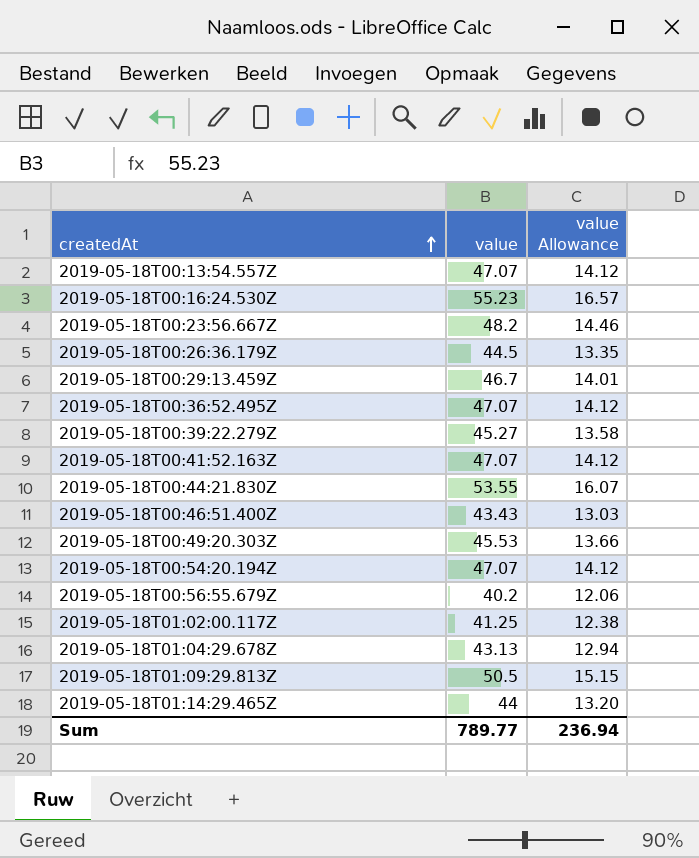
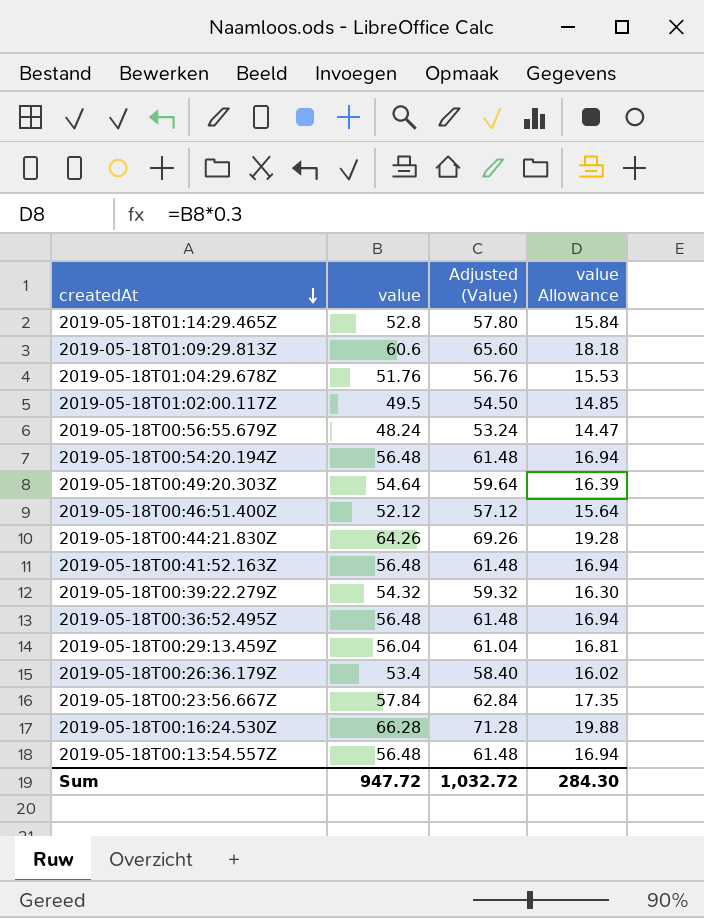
row order: createdAt ascending -> createdAt descending
column Adjusted (Value) | formula: none -> [value] + 5
2019-05-18T01:14:29.465Z | value: 44 -> 52.8
2019-05-18T01:14:29.465Z | value Allowance: 13.20 -> 15.84
2019-05-18T01:09:29.813Z | value: 50.5 -> 60.6
2019-05-18T01:09:29.813Z | value Allowance: 15.15 -> 18.18
2019-05-18T01:04:29.678Z | value: 43.13 -> 51.76
2019-05-18T01:04:29.678Z | value Allowance: 12.94 -> 15.53
2019-05-18T01:02:00.117Z | value: 41.25 -> 49.5
2019-05-18T01:02:00.117Z | value Allowance: 12.38 -> 14.85
2019-05-18T00:56:55.679Z | value: 40.2 -> 48.24
2019-05-18T00:56:55.679Z | value Allowance: 12.06 -> 14.47
2019-05-18T00:54:20.194Z | value: 47.07 -> 56.48
2019-05-18T00:54:20.194Z | value Allowance: 14.12 -> 16.94
2019-05-18T00:49:20.303Z | value: 45.53 -> 54.64
2019-05-18T00:49:20.303Z | value Allowance: 13.66 -> 16.39
2019-05-18T00:46:51.400Z | value: 43.43 -> 52.12
2019-05-18T00:46:51.400Z | value Allowance: 13.03 -> 15.64
2019-05-18T00:44:21.830Z | value: 53.55 -> 64.26
2019-05-18T00:44:21.830Z | value Allowance: 16.07 -> 19.28
2019-05-18T00:41:52.163Z | value: 47.07 -> 56.48
2019-05-18T00:41:52.163Z | value Allowance: 14.12 -> 16.94
2019-05-18T00:39:22.279Z | value: 45.27 -> 54.32
2019-05-18T00:39:22.279Z | value Allowance: 13.58 -> 16.30
2019-05-18T00:36:52.495Z | value: 47.07 -> 56.48
2019-05-18T00:36:52.495Z | value Allowance: 14.12 -> 16.94
2019-05-18T00:29:13.459Z | value: 46.7 -> 56.04
2019-05-18T00:29:13.459Z | value Allowance: 14.01 -> 16.81
2019-05-18T00:26:36.179Z | value: 44.5 -> 53.4
2019-05-18T00:26:36.179Z | value Allowance: 13.35 -> 16.02
2019-05-18T00:23:56.667Z | value: 48.2 -> 57.84
2019-05-18T00:23:56.667Z | value Allowance: 14.46 -> 17.35
2019-05-18T00:16:24.530Z | value: 55.23 -> 66.28
2019-05-18T00:16:24.530Z | value Allowance: 16.57 -> 19.88
2019-05-18T00:13:54.557Z | value: 47.07 -> 56.48
2019-05-18T00:13:54.557Z | value Allowance: 14.12 -> 16.94
Sum | value: 789.77 -> 947.72
Sum | value Allowance: 236.94 -> 284.30

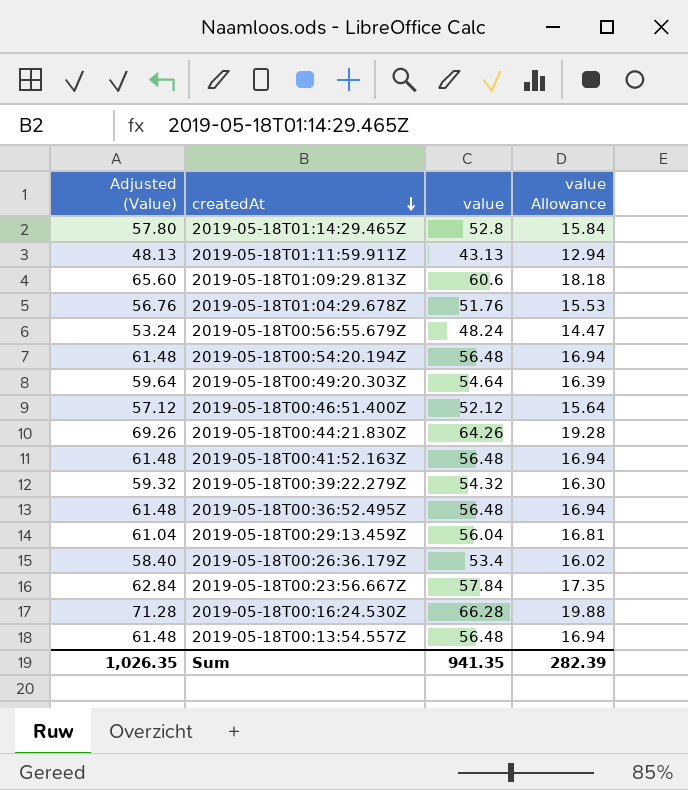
column Adjusted (Value) | position: 3 -> 1
row 2019-05-18T01:02:00.117Z: 49.5 | 54.50 | 14.85 -> none
row 2019-05-18T01:11:59.911Z: none -> 48.13 | 43.13 | 12.94
Sum | Adjusted (Value): 1,032.72 -> 1,026.35
Sum | value: 947.72 -> 941.35
Sum | value Allowance: 284.30 -> 282.39

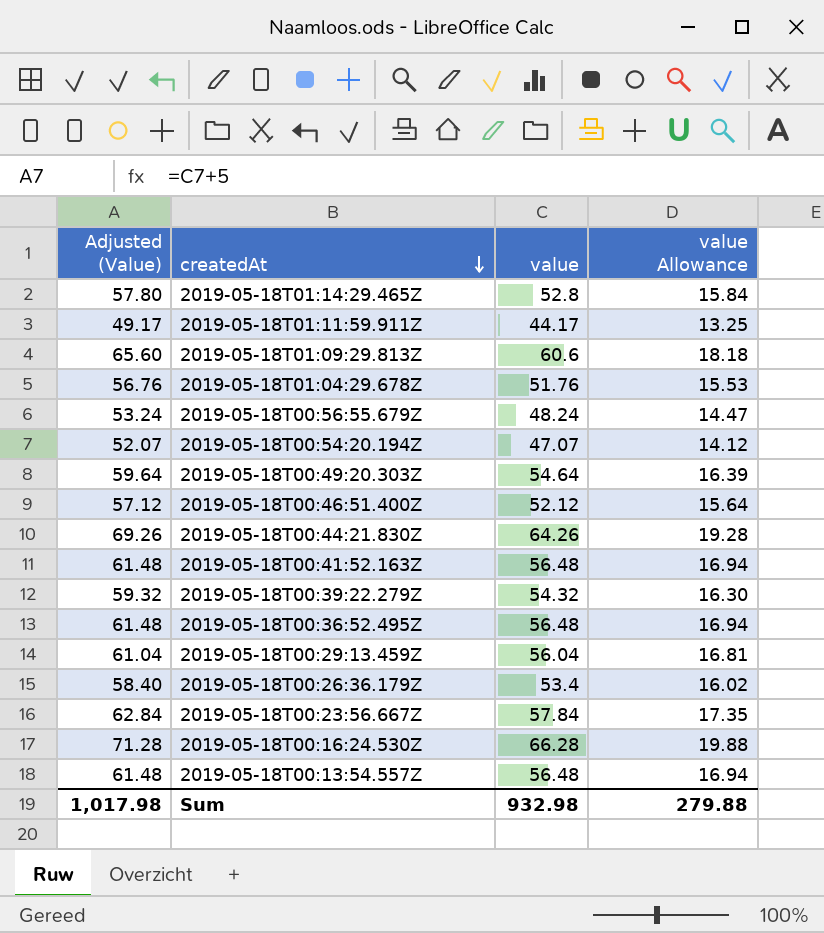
2019-05-18T01:11:59.911Z | Adjusted (Value): 48.13 -> 49.17
2019-05-18T01:11:59.911Z | value: 43.13 -> 44.17
2019-05-18T01:11:59.911Z | value Allowance: 12.94 -> 13.25
2019-05-18T00:54:20.194Z | Adjusted (Value): 61.48 -> 52.07
2019-05-18T00:54:20.194Z | value: 56.48 -> 47.07
2019-05-18T00:54:20.194Z | value Allowance: 16.94 -> 14.12
Sum | Adjusted (Value): 1,026.35 -> 1,017.98
Sum | value: 941.35 -> 932.98
Sum | value Allowance: 282.39 -> 279.88

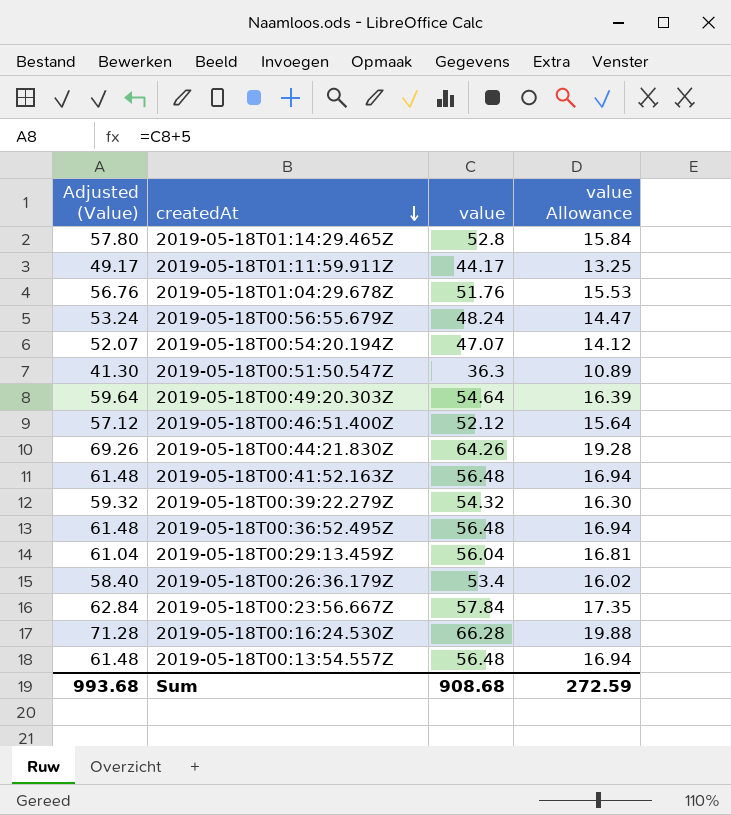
row 2019-05-18T01:09:29.813Z: 65.60 | 60.6 | 18.18 -> none
row 2019-05-18T00:51:50.547Z: none -> 41.30 | 36.3 | 10.89
Sum | Adjusted (Value): 1,017.98 -> 993.68
Sum | value: 932.98 -> 908.68
Sum | value Allowance: 279.88 -> 272.59

